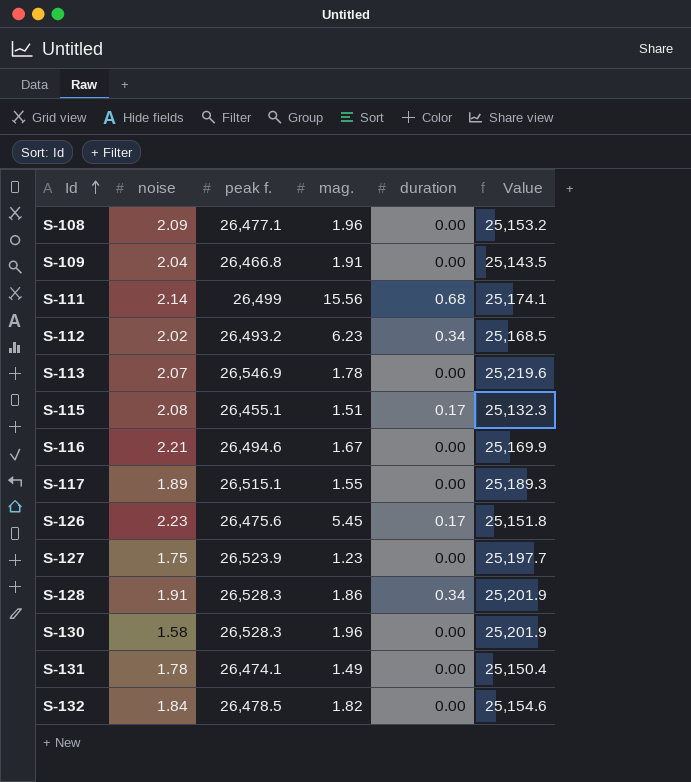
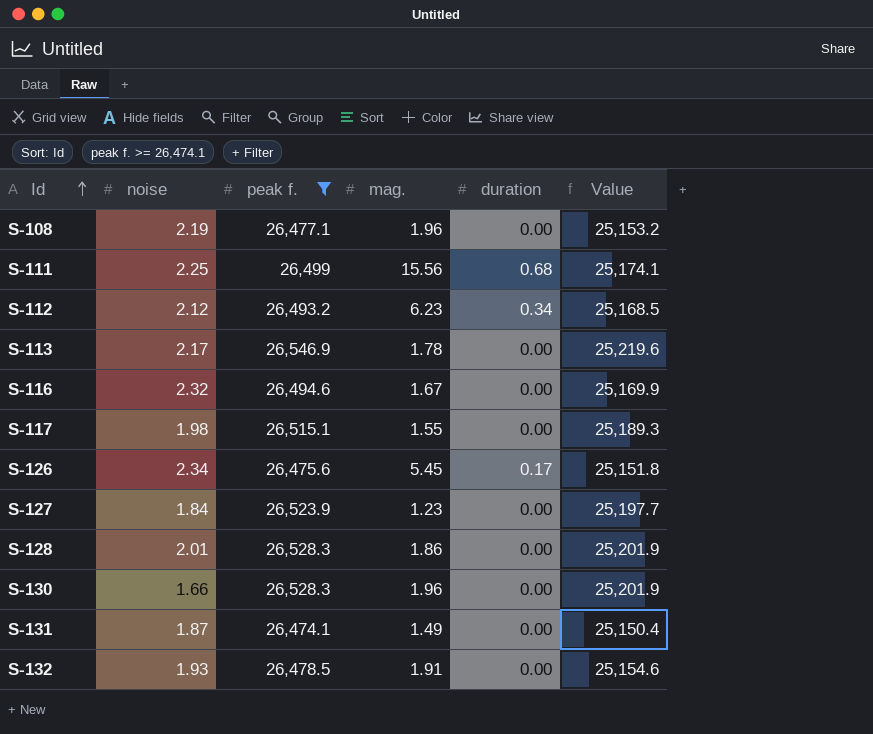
filter: none -> peak f. >= 26,474.1
S-108 | noise: 2.09 -> 2.19
S-111 | noise: 2.14 -> 2.25
S-112 | noise: 2.02 -> 2.12
S-113 | noise: 2.07 -> 2.17
S-116 | noise: 2.21 -> 2.32
S-117 | noise: 1.89 -> 1.98
S-126 | noise: 2.23 -> 2.34
S-127 | noise: 1.75 -> 1.84
S-128 | noise: 1.91 -> 2.01
S-128 | duration: 0.34 -> 0.00
S-130 | noise: 1.58 -> 1.66
S-131 | noise: 1.78 -> 1.87
S-132 | noise: 1.84 -> 1.93
S-132 | mag.: 1.82 -> 1.91

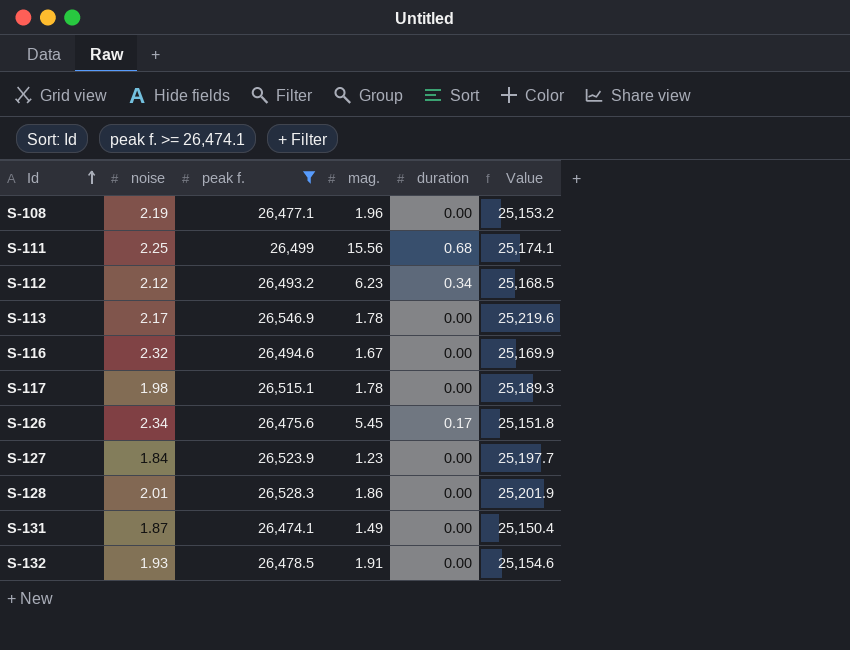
row S-130: 1.66 | 26,528.3 | 1.96 | 0.00 | 25,201.9 -> none
S-117 | mag.: 1.55 -> 1.78

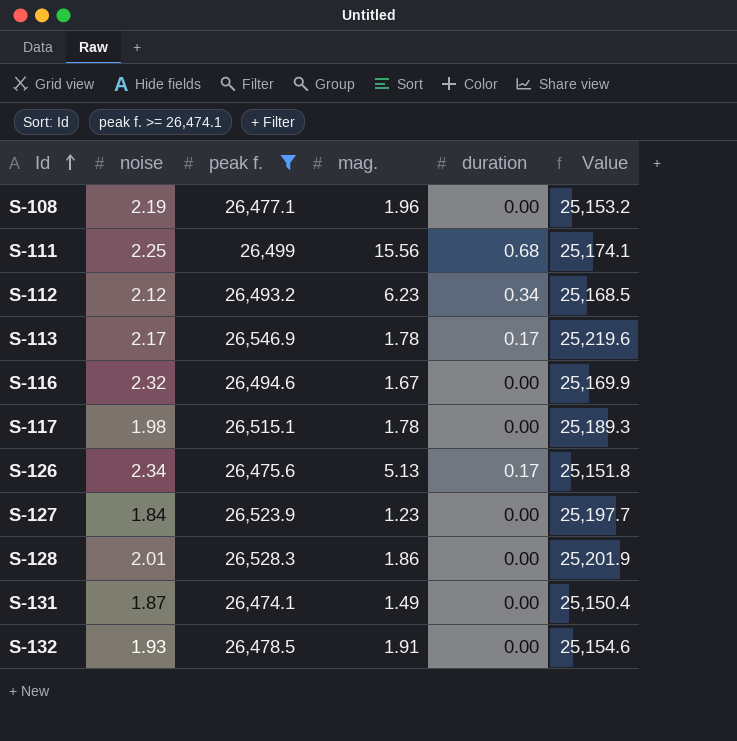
S-113 | duration: 0.00 -> 0.17
S-126 | mag.: 5.45 -> 5.13

